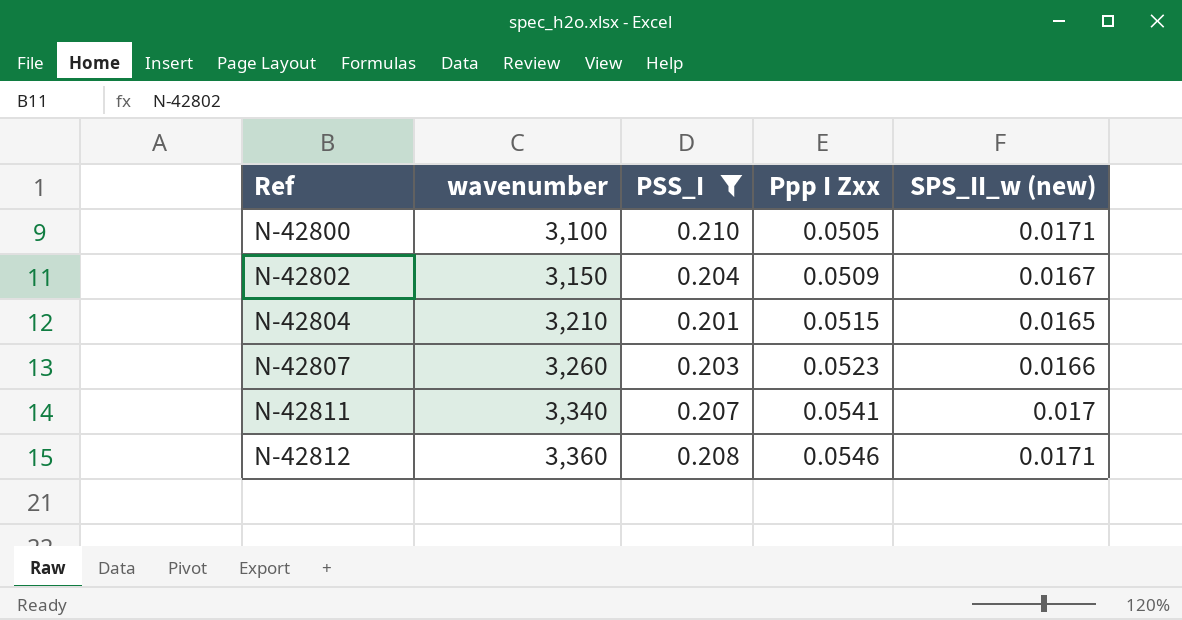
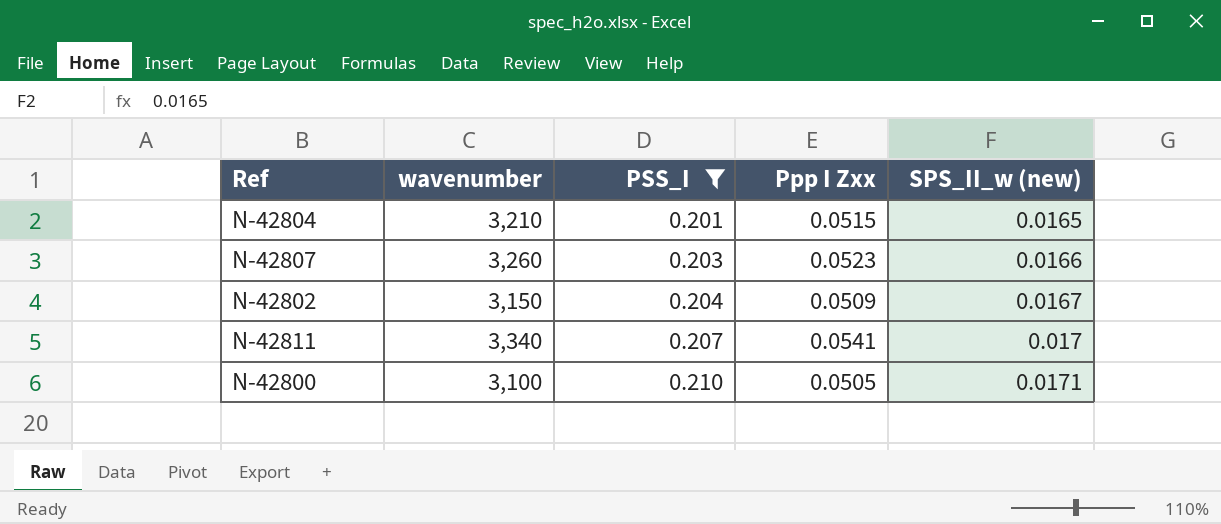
row order: Ref ascending -> PSS_I ascending
row N-42812: 3,360 | 0.208 | 0.0546 | 0.0171 -> none

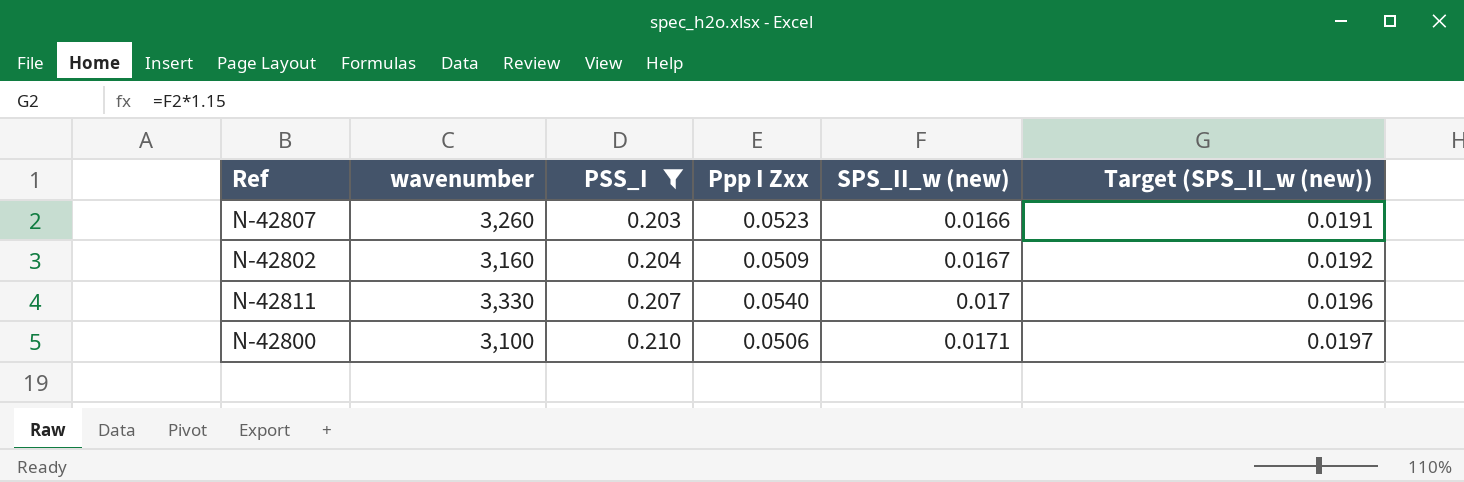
column Target (SPS_II_w (new)) | formula: none -> [SPS_II_w (new)] * 1.15
row N-42804: 3,210 | 0.201 | 0.0515 | 0.0165 -> none
N-42802 | wavenumber: 3,150 -> 3,160
N-42811 | wavenumber: 3,340 -> 3,330
N-42811 | Ppp I Zxx: 0.0541 -> 0.0540
N-42800 | Ppp I Zxx: 0.0505 -> 0.0506

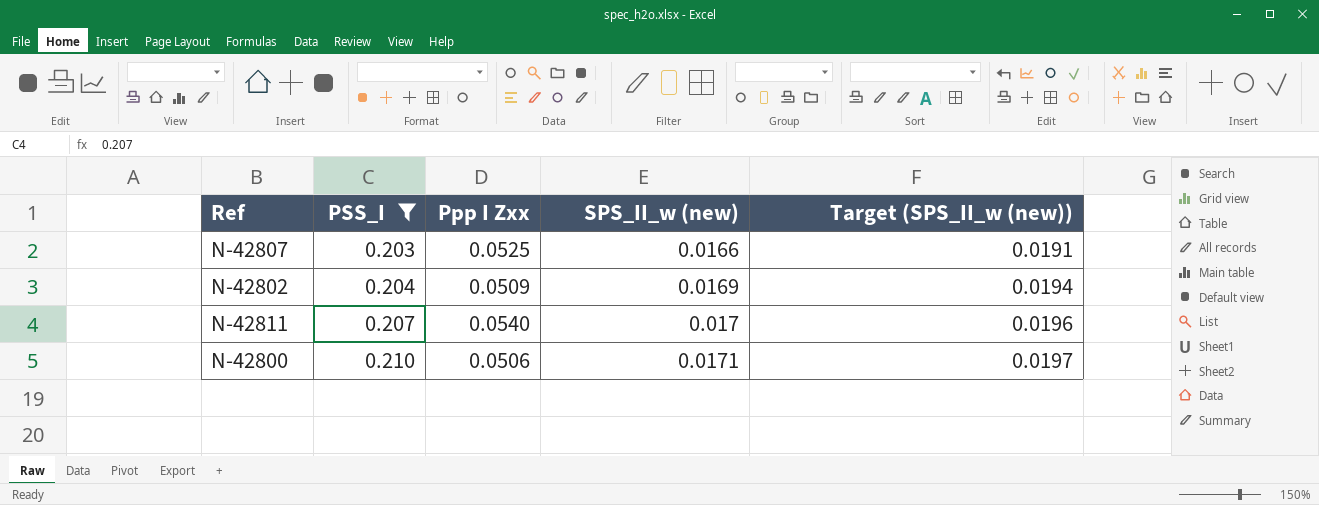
column wavenumber | position: 2 -> none
N-42807 | Ppp I Zxx: 0.0523 -> 0.0525
N-42802 | SPS_II_w (new): 0.0167 -> 0.0169
N-42802 | Target (SPS_II_w (new)): 0.0192 -> 0.0194

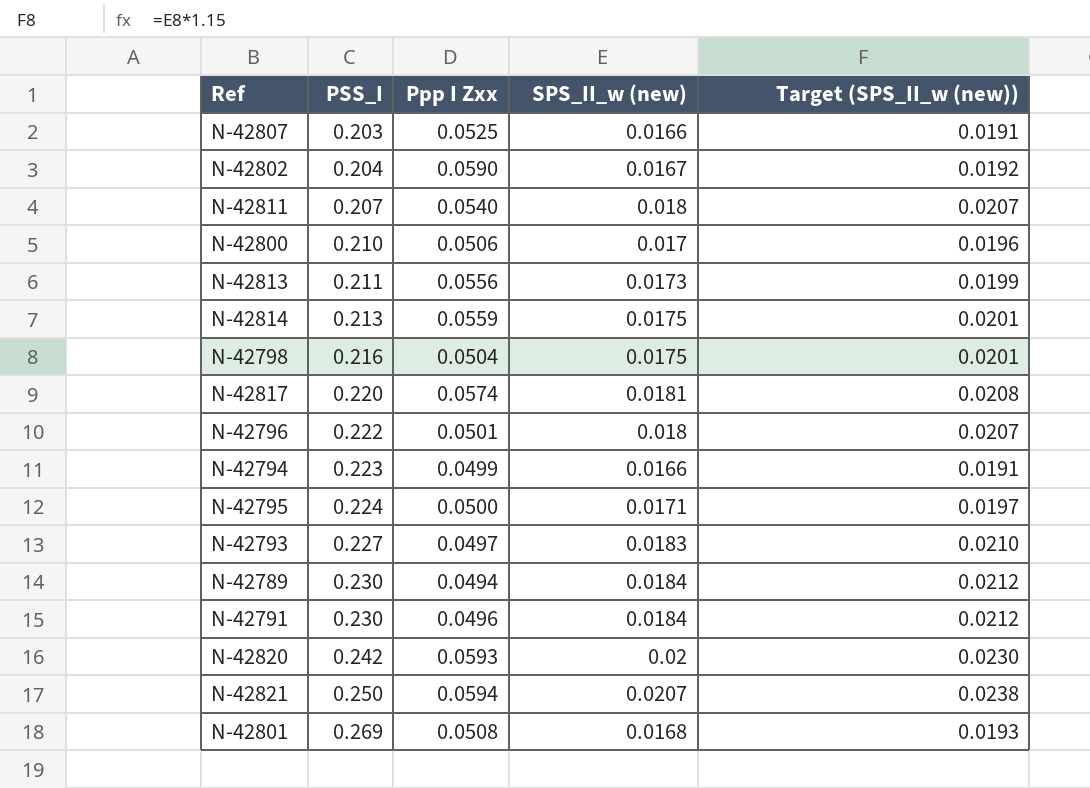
filter: PSS_I <= 0.210 -> none
N-42802 | Ppp I Zxx: 0.0509 -> 0.0590
N-42802 | SPS_II_w (new): 0.0169 -> 0.0167
N-42802 | Target (SPS_II_w (new)): 0.0194 -> 0.0192
N-42811 | SPS_II_w (new): 0.017 -> 0.018
N-42811 | Target (SPS_II_w (new)): 0.0196 -> 0.0207
N-42800 | SPS_II_w (new): 0.0171 -> 0.017
N-42800 | Target (SPS_II_w (new)): 0.0197 -> 0.0196

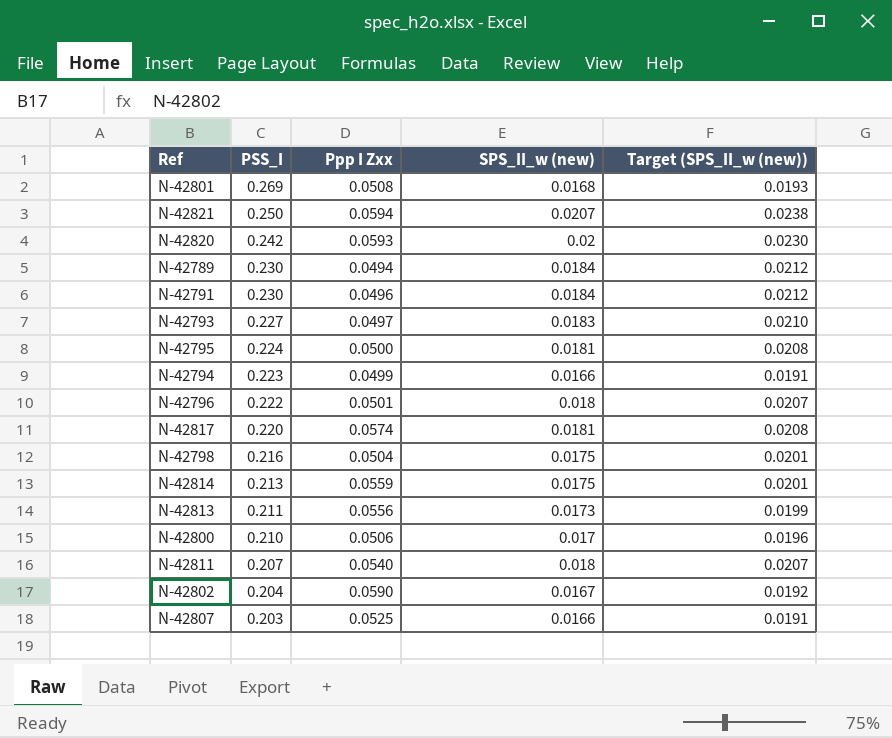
row order: PSS_I ascending -> PSS_I descending
N-42795 | SPS_II_w (new): 0.0171 -> 0.0181
N-42795 | Target (SPS_II_w (new)): 0.0197 -> 0.0208

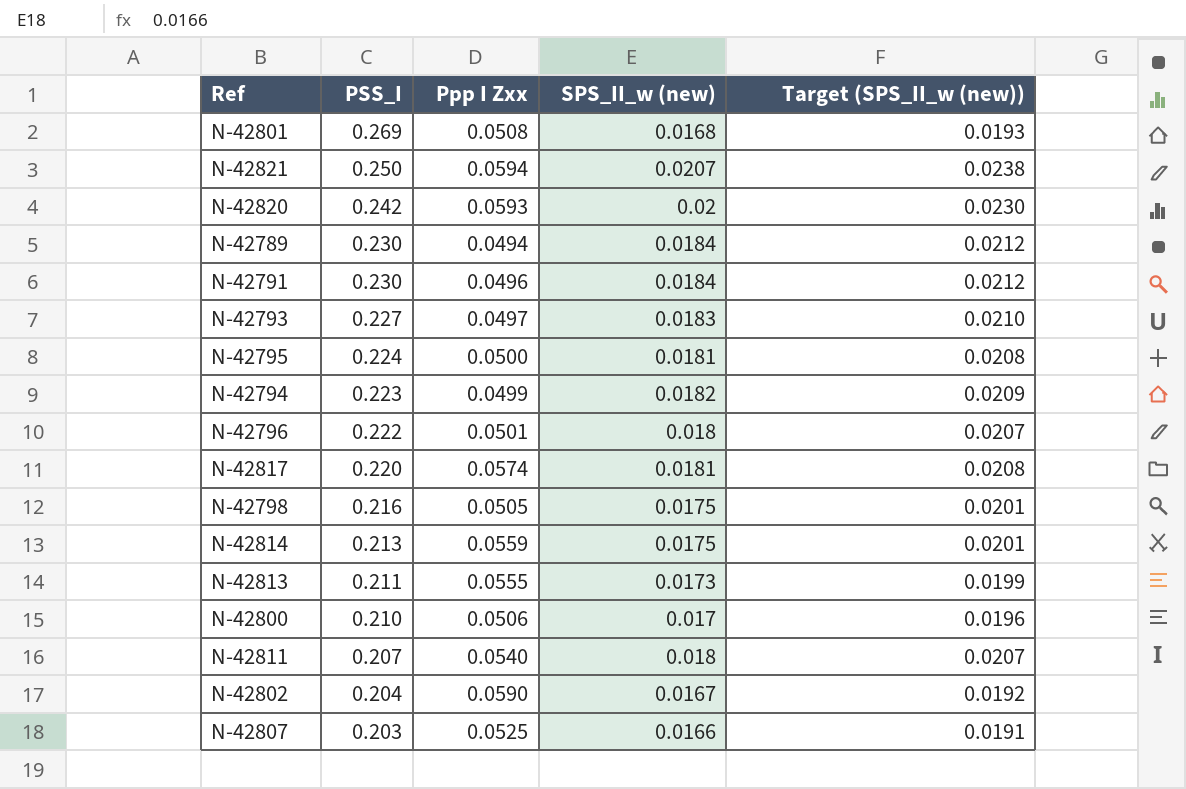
N-42794 | SPS_II_w (new): 0.0166 -> 0.0182
N-42794 | Target (SPS_II_w (new)): 0.0191 -> 0.0209
N-42798 | Ppp I Zxx: 0.0504 -> 0.0505
N-42813 | Ppp I Zxx: 0.0556 -> 0.0555

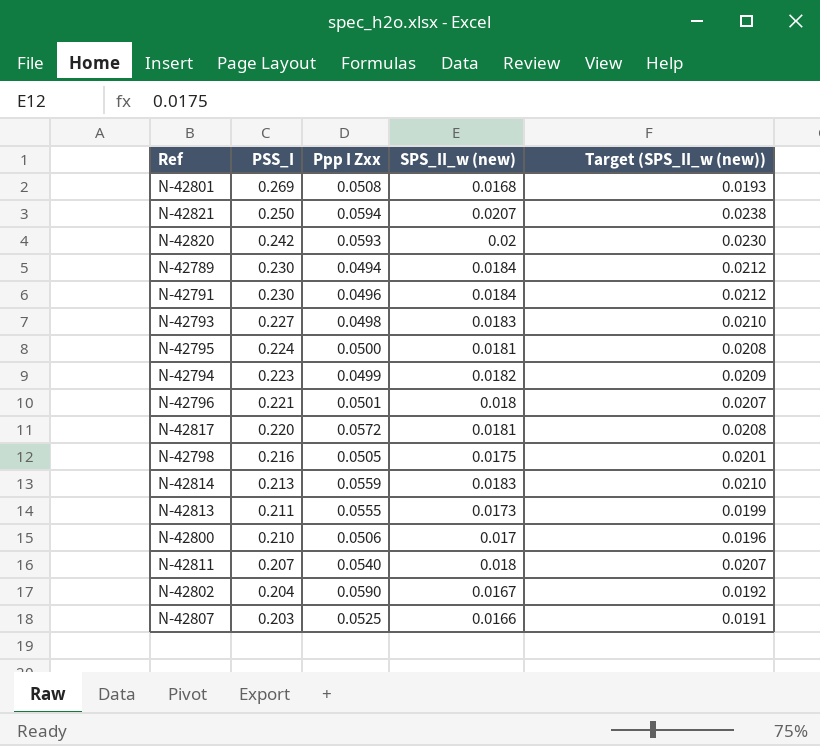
N-42793 | Ppp I Zxx: 0.0497 -> 0.0498
N-42796 | PSS_I: 0.222 -> 0.221
N-42817 | Ppp I Zxx: 0.0574 -> 0.0572
N-42814 | SPS_II_w (new): 0.0175 -> 0.0183
N-42814 | Target (SPS_II_w (new)): 0.0201 -> 0.0210

